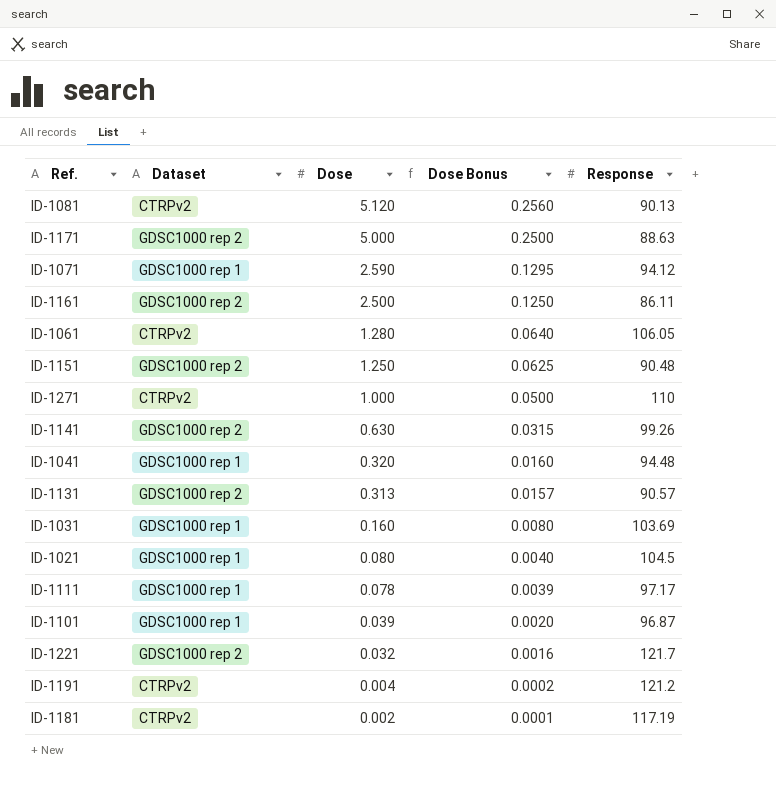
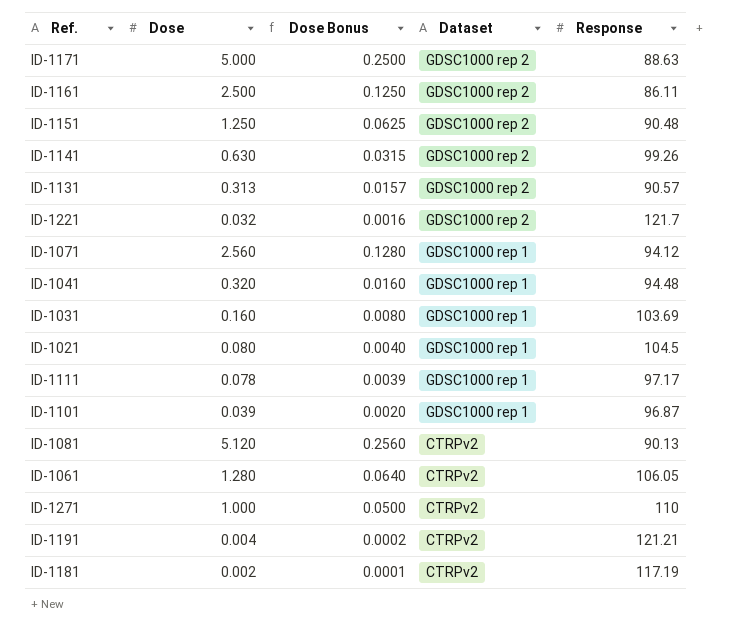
row order: Dose descending -> Dataset descending
column Dataset | position: 2 -> 4
ID-1071 | Dose: 2.590 -> 2.560
ID-1071 | Dose Bonus: 0.1295 -> 0.1280
ID-1191 | Response: 121.2 -> 121.21

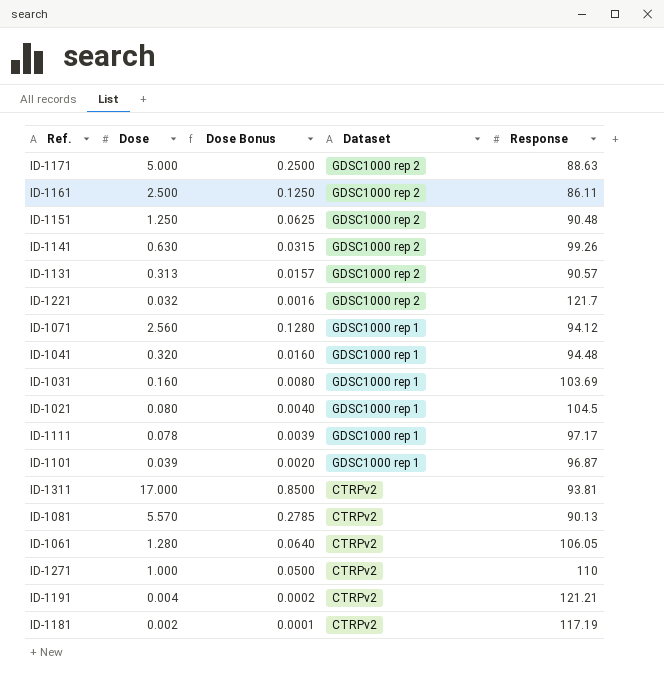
row ID-1311: none -> 17.000 | 0.8500 | CTRPv2 | 93.81
ID-1081 | Dose: 5.120 -> 5.570
ID-1081 | Dose Bonus: 0.2560 -> 0.2785

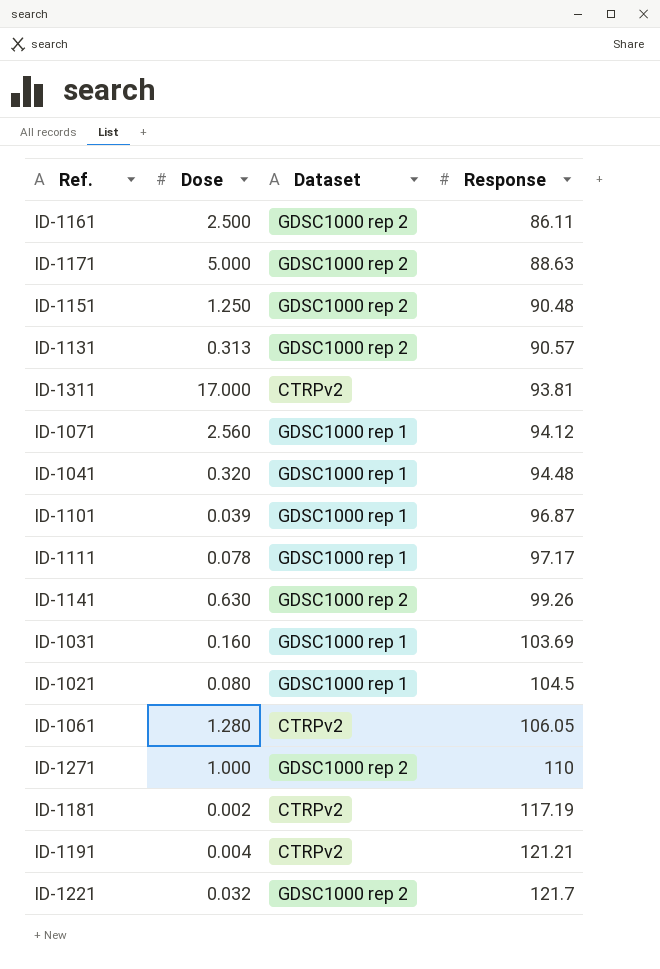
row order: Dataset descending -> Response ascending
column Dose Bonus | formula: [Dose] * 0.05 -> none
row ID-1081: 5.570 | 0.2785 | CTRPv2 | 90.13 -> none
ID-1271 | Dataset: CTRPv2 -> GDSC1000 rep 2

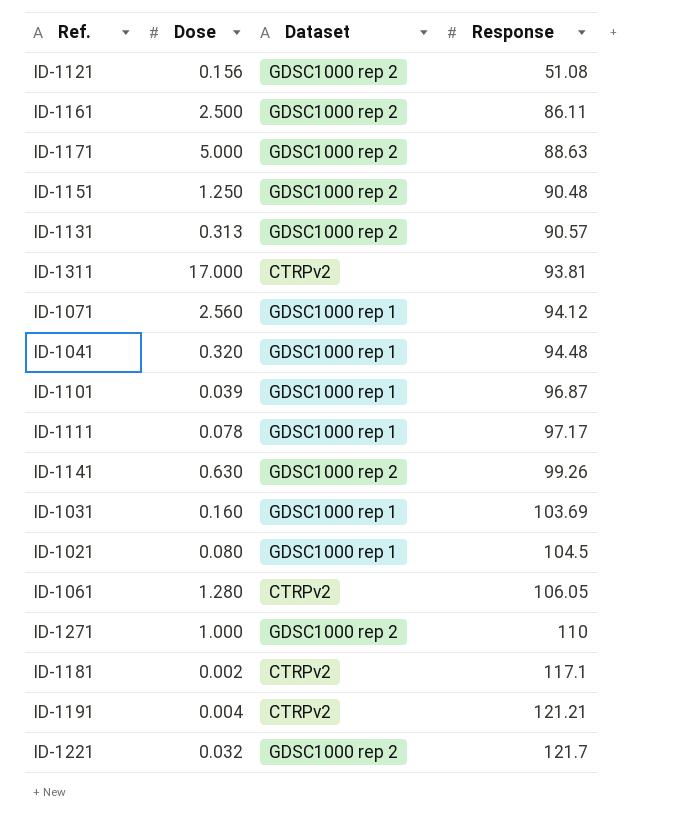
row ID-1121: none -> 0.156 | GDSC1000 rep 2 | 51.08
ID-1181 | Response: 117.19 -> 117.1

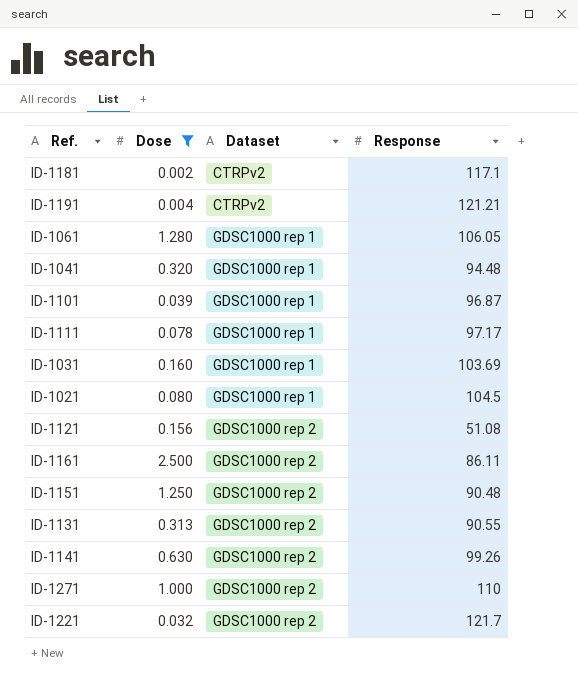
filter: none -> Dose <= 2.500
row order: Response ascending -> Dataset ascending
ID-1061 | Dataset: CTRPv2 -> GDSC1000 rep 1
ID-1131 | Response: 90.57 -> 90.55

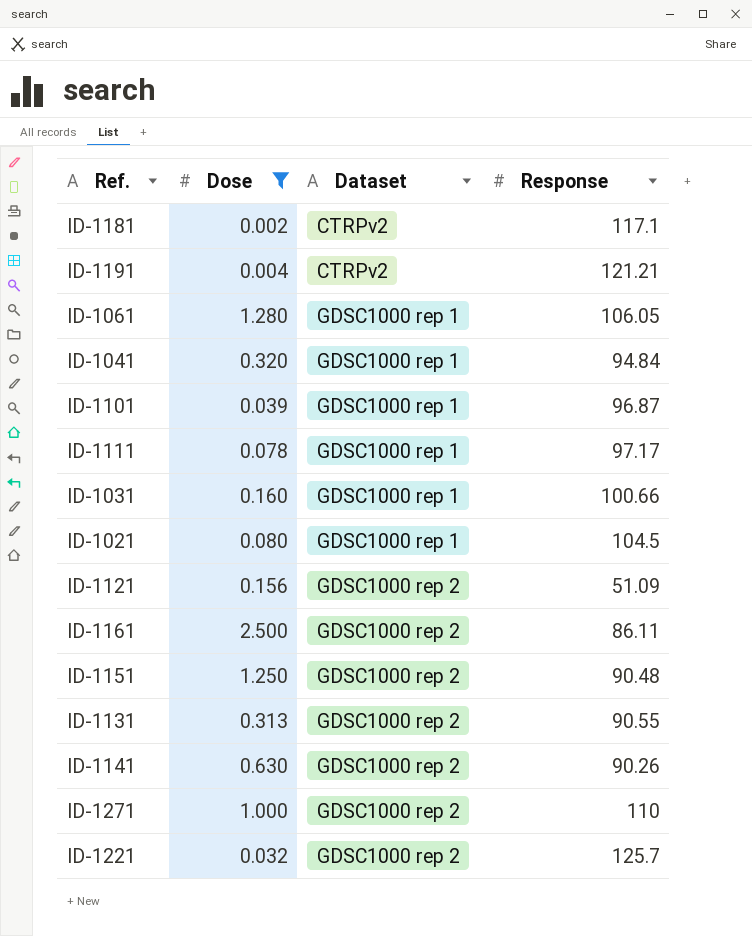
ID-1041 | Response: 94.48 -> 94.84
ID-1031 | Response: 103.69 -> 100.66
ID-1121 | Response: 51.08 -> 51.09
ID-1141 | Response: 99.26 -> 90.26
ID-1221 | Response: 121.7 -> 125.7

